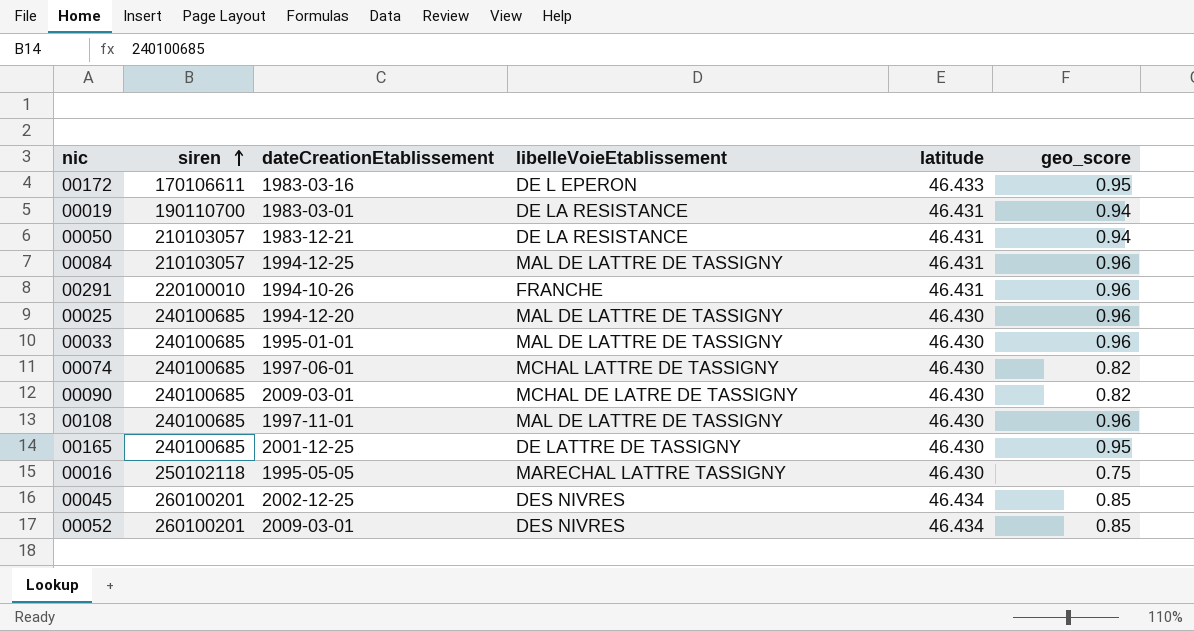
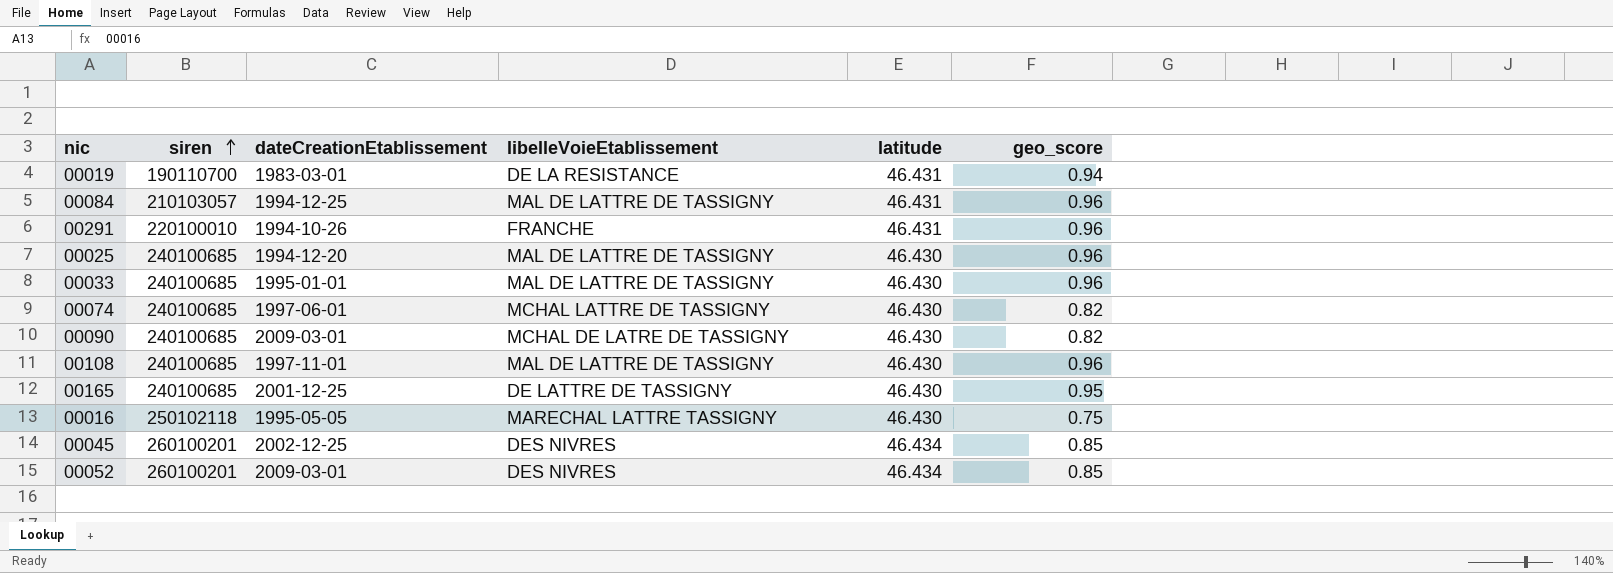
row 00172: 170106611 | 1983-03-16 | DE L EPERON | 46.433 | 0.95 -> none
row 00050: 210103057 | 1983-12-21 | DE LA RESISTANCE | 46.431 | 0.94 -> none

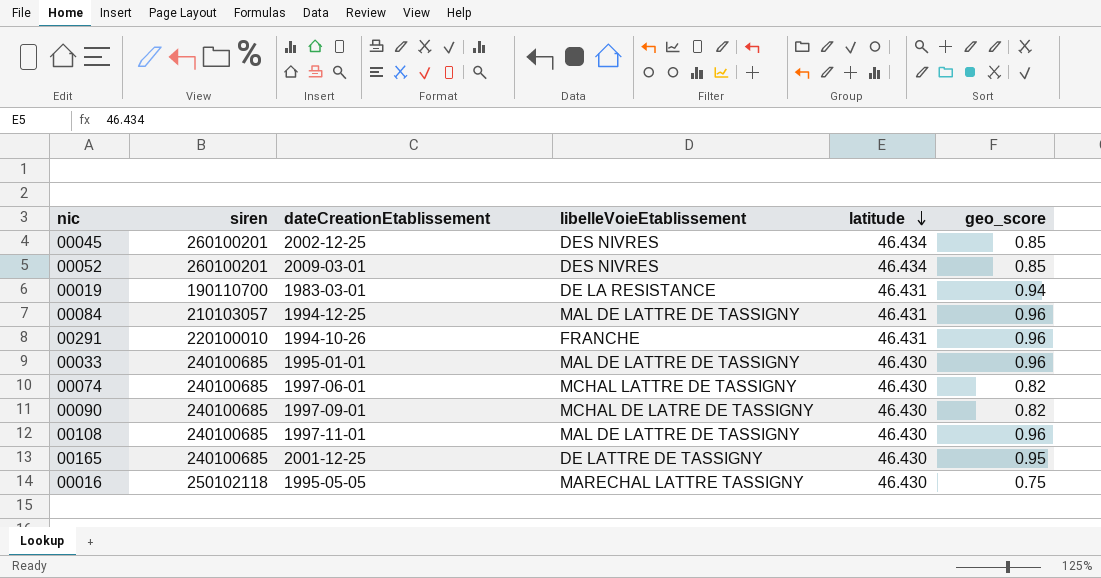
row order: siren ascending -> latitude descending
row 00025: 240100685 | 1994-12-20 | MAL DE LATTRE DE TASSIGNY | 46.430 | 0.96 -> none
00090 | dateCreationEtablissement: 2009-03-01 -> 1997-09-01

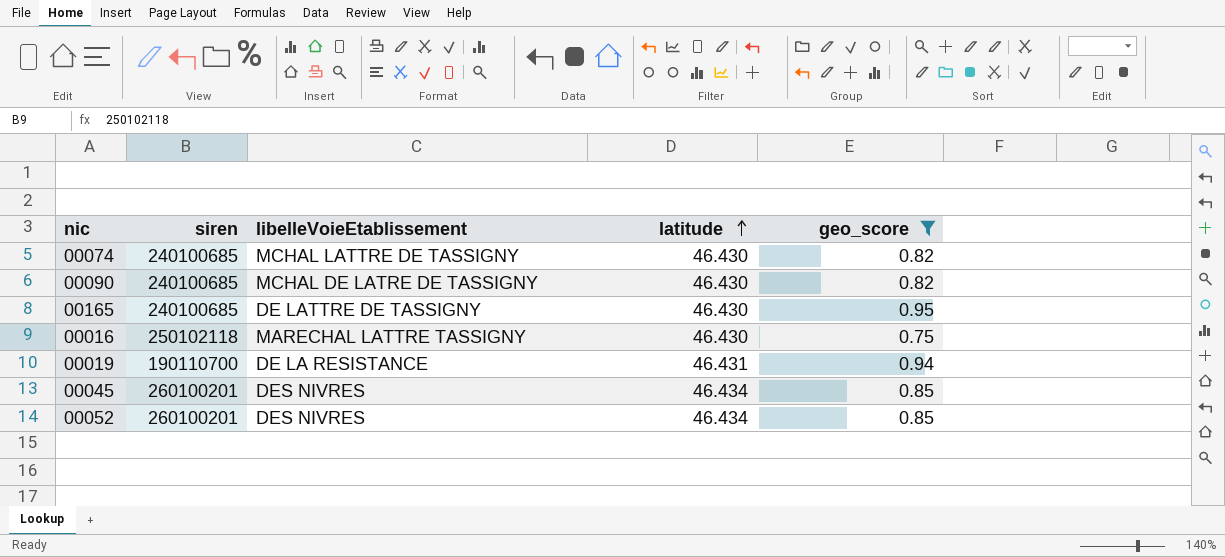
filter: none -> geo_score != 0.96
row order: latitude descending -> latitude ascending
column dateCreationEtablissement | position: 3 -> none

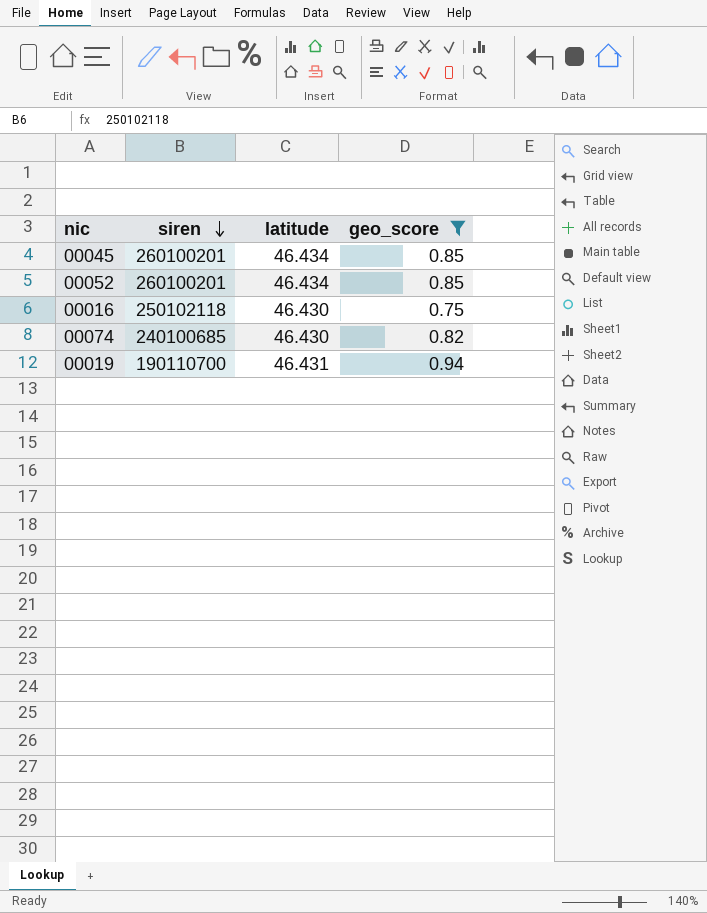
row order: latitude ascending -> siren descending
column libelleVoieEtablissement | position: 3 -> none
row 00090: 240100685 | MCHAL DE LATRE DE TASSIGNY | 46.430 | 0.82 -> none
row 00165: 240100685 | DE LATTRE DE TASSIGNY | 46.430 | 0.95 -> none

